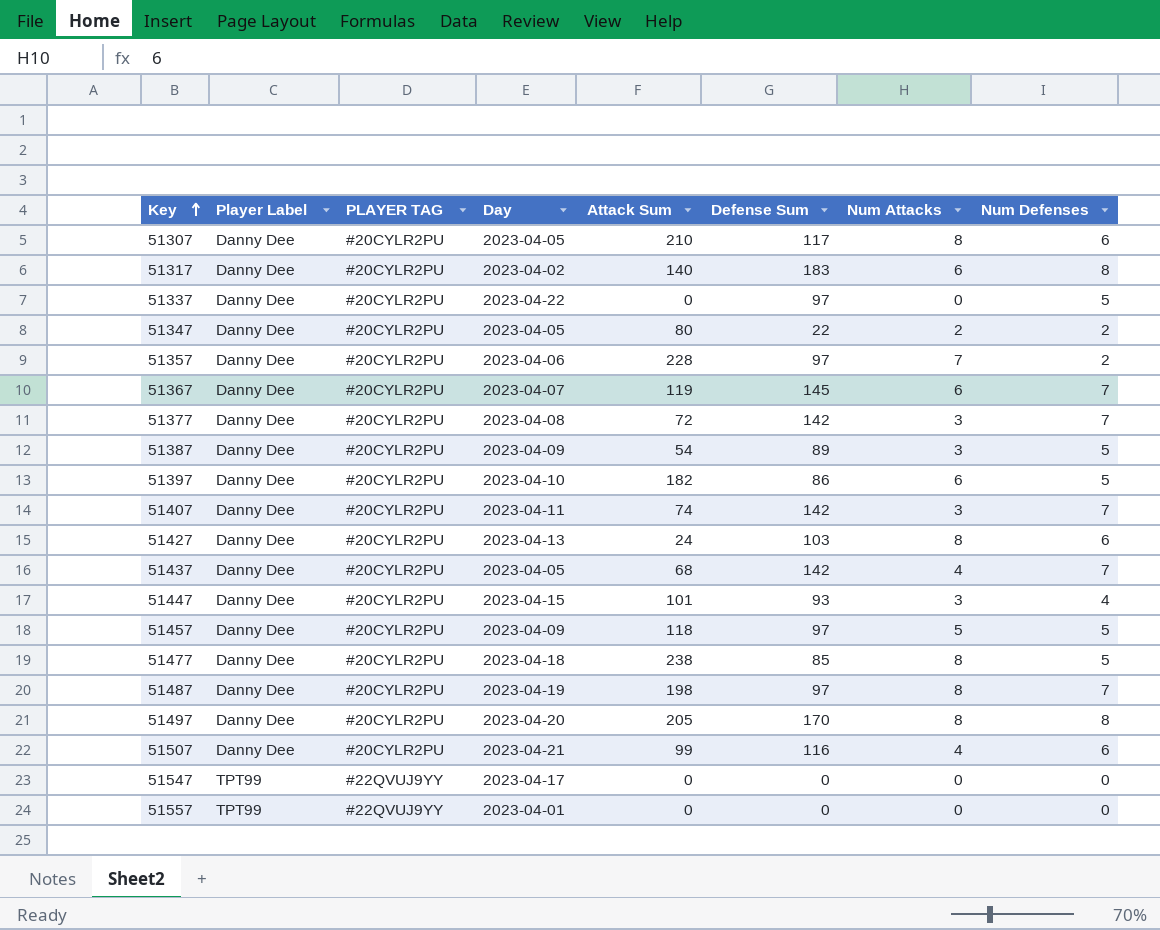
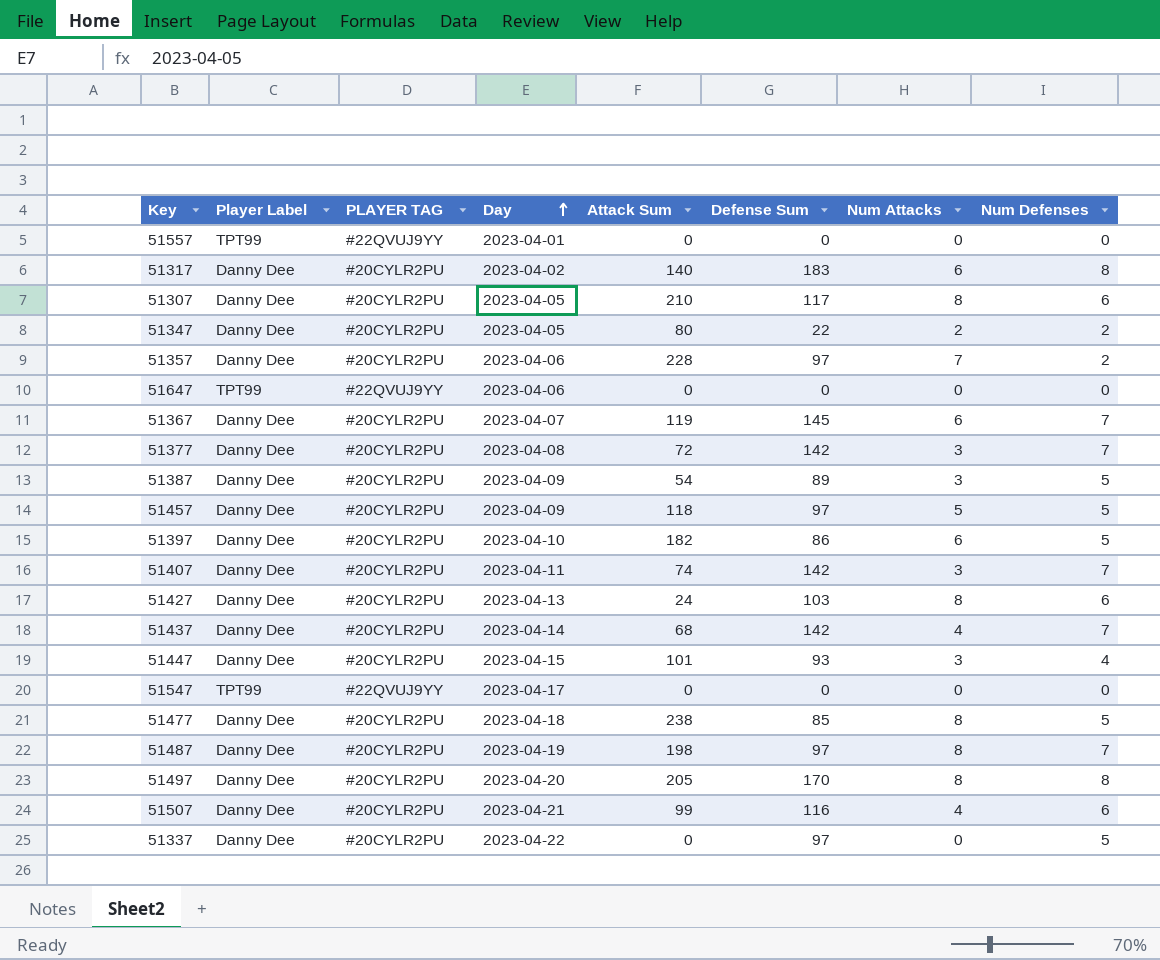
row order: Key ascending -> Day ascending
row 51647: none -> TPT99 | #22QVUJ9YY | 2023-04-06 | 0 | 0 | 0 | 0
51437 | Day: 2023-04-05 -> 2023-04-14

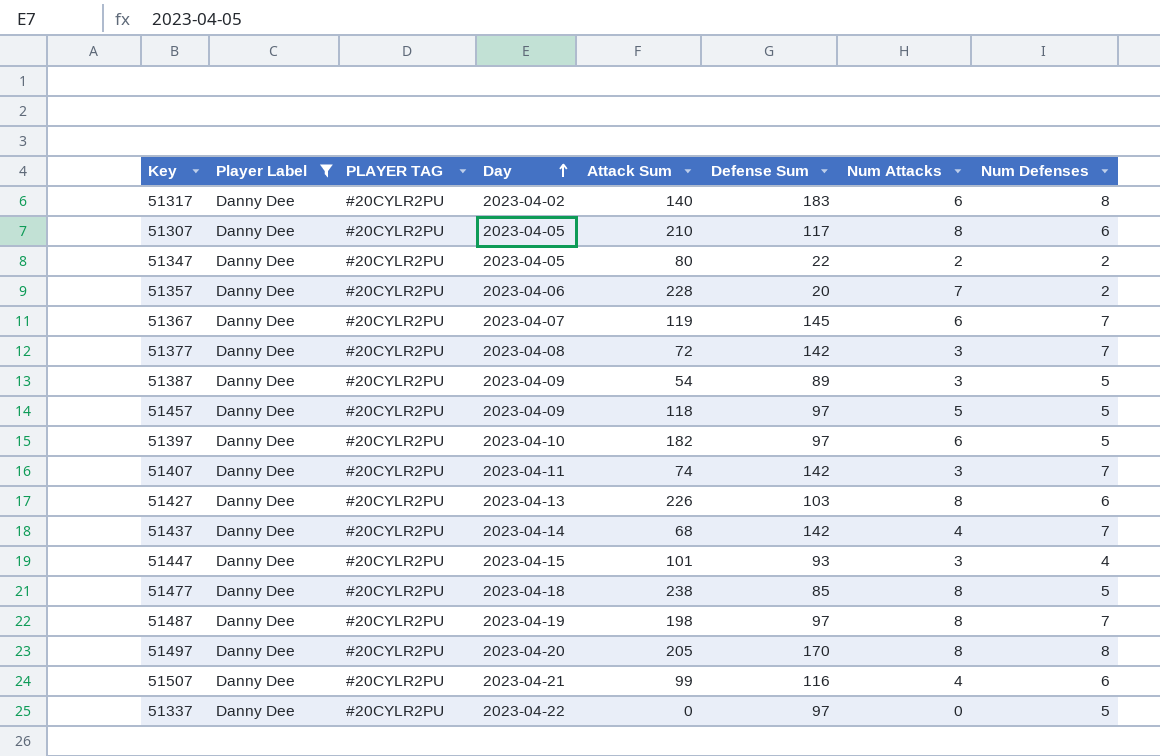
filter: none -> Player Label = Danny Dee
51357 | Defense Sum: 97 -> 20
51397 | Defense Sum: 86 -> 97
51427 | Attack Sum: 24 -> 226

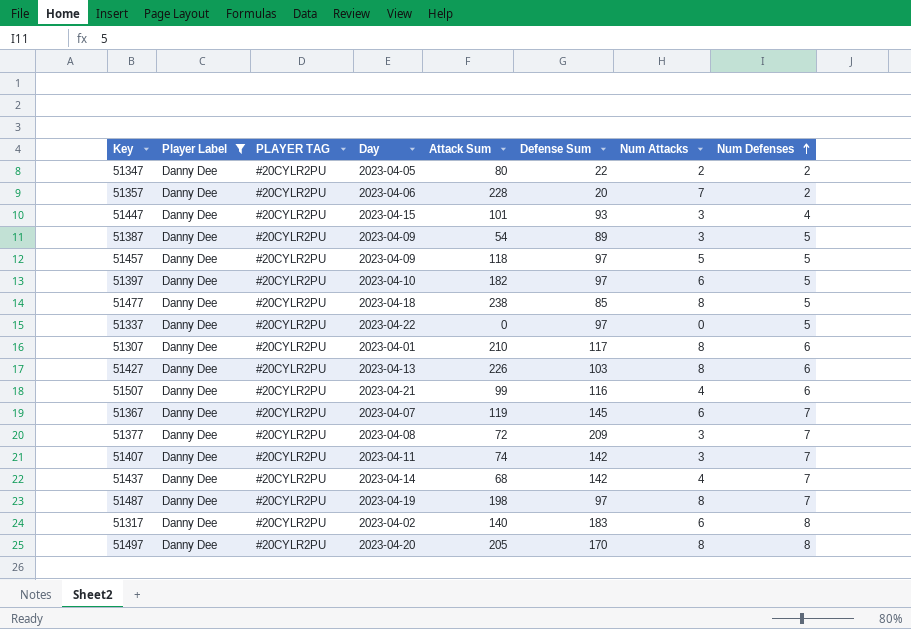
row order: Day ascending -> Num Defenses ascending
51307 | Day: 2023-04-05 -> 2023-04-01
51377 | Defense Sum: 142 -> 209

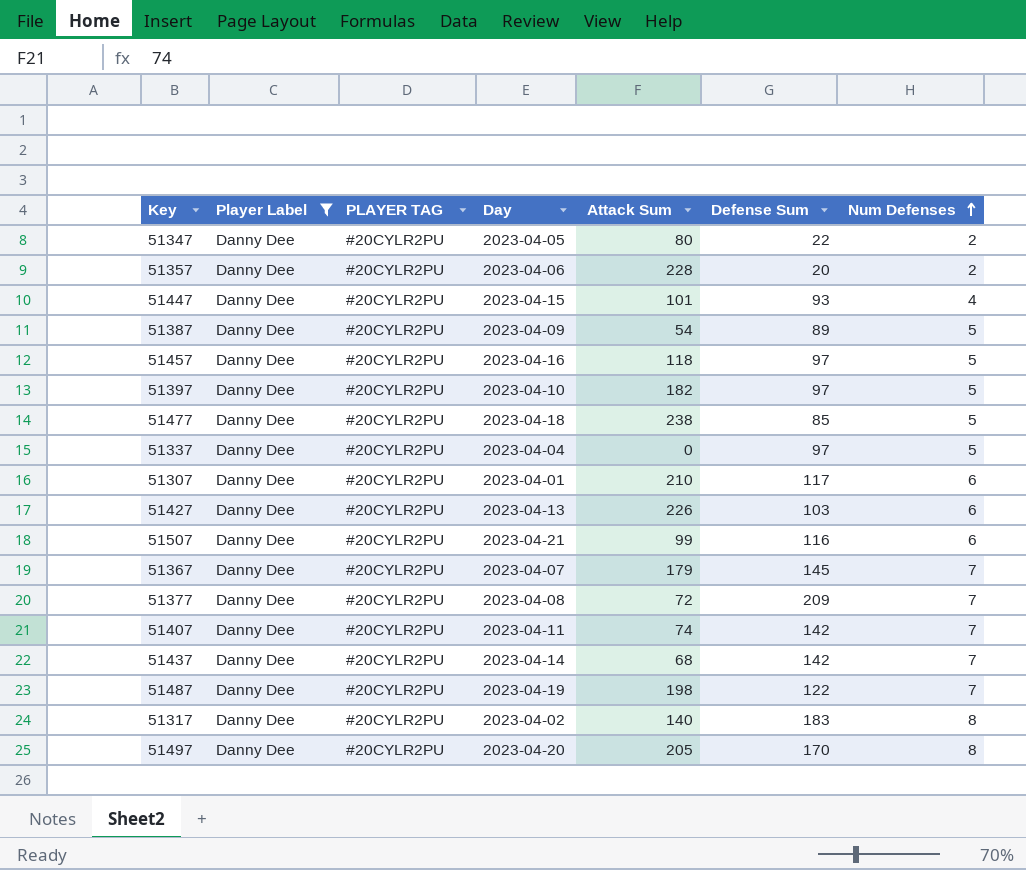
column Num Attacks | position: 7 -> none
51457 | Day: 2023-04-09 -> 2023-04-16
51337 | Day: 2023-04-22 -> 2023-04-04
51367 | Attack Sum: 119 -> 179
51487 | Defense Sum: 97 -> 122

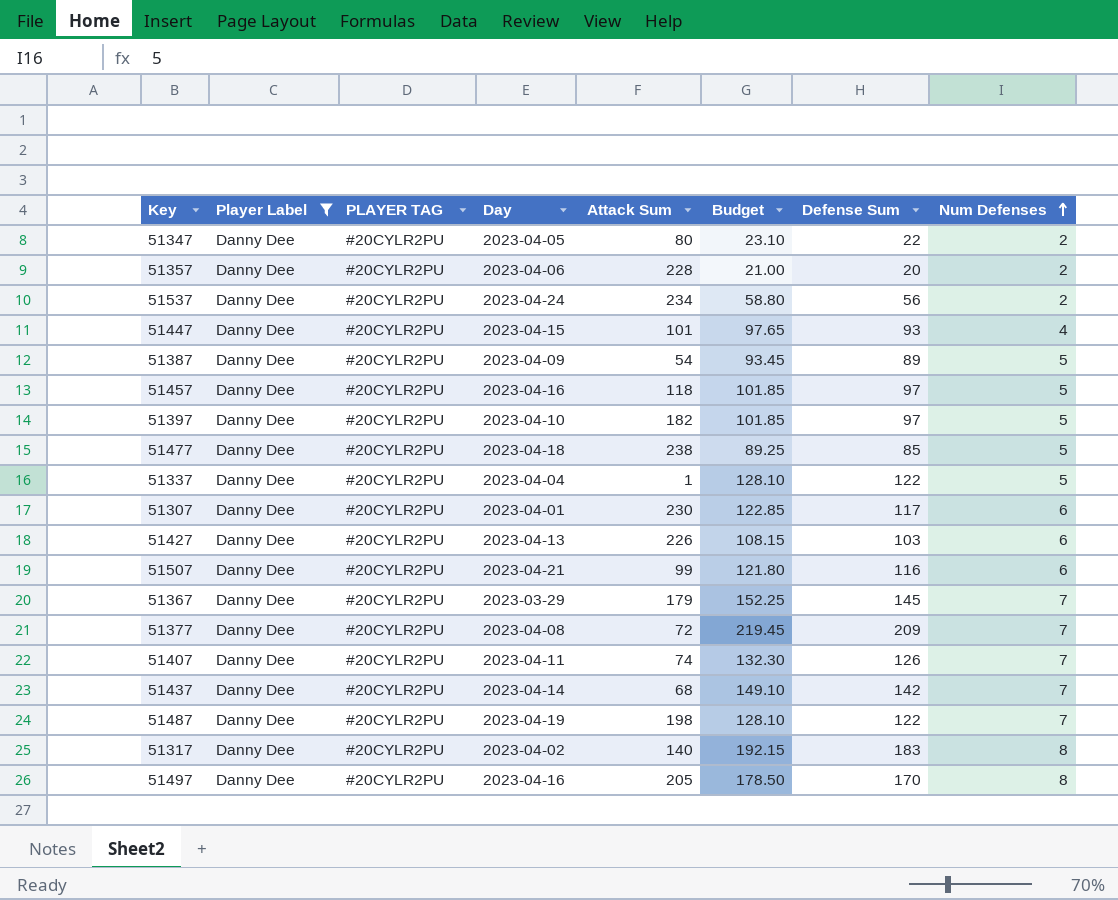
column Budget | formula: none -> [Defense Sum] * 1.05
row 51537: none -> Danny Dee | #20CYLR2PU | 2023-04-24 | 234 | 58.80 | 56 | 2
51337 | Attack Sum: 0 -> 1
51337 | Defense Sum: 97 -> 122
51307 | Attack Sum: 210 -> 230
51367 | Day: 2023-04-07 -> 2023-03-29
51407 | Defense Sum: 142 -> 126
51497 | Day: 2023-04-20 -> 2023-04-16

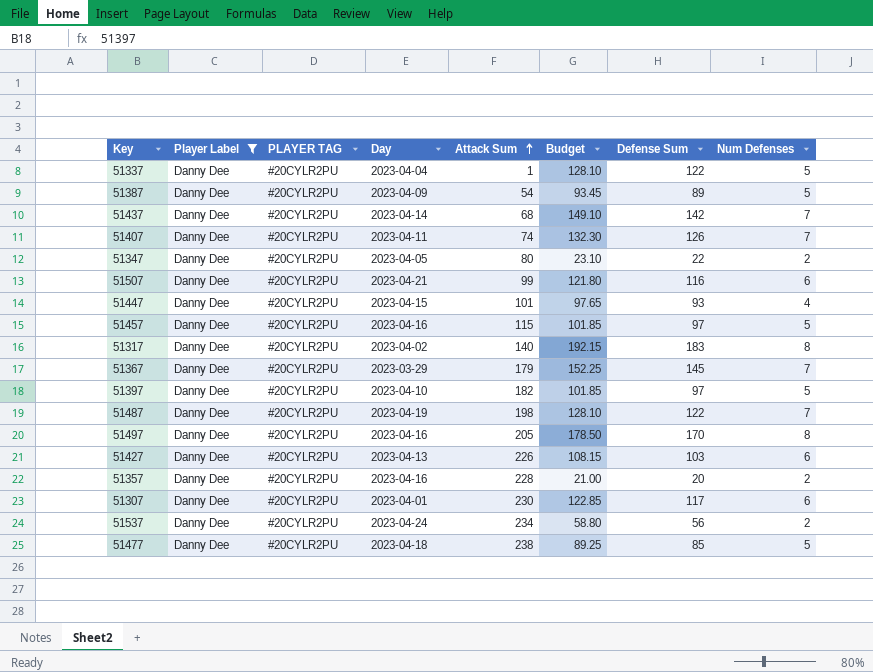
row order: Num Defenses ascending -> Attack Sum ascending
row 51377: Danny Dee | #20CYLR2PU | 2023-04-08 | 72 | 219.45 | 209 | 7 -> none
51457 | Attack Sum: 118 -> 115
51357 | Day: 2023-04-06 -> 2023-04-16

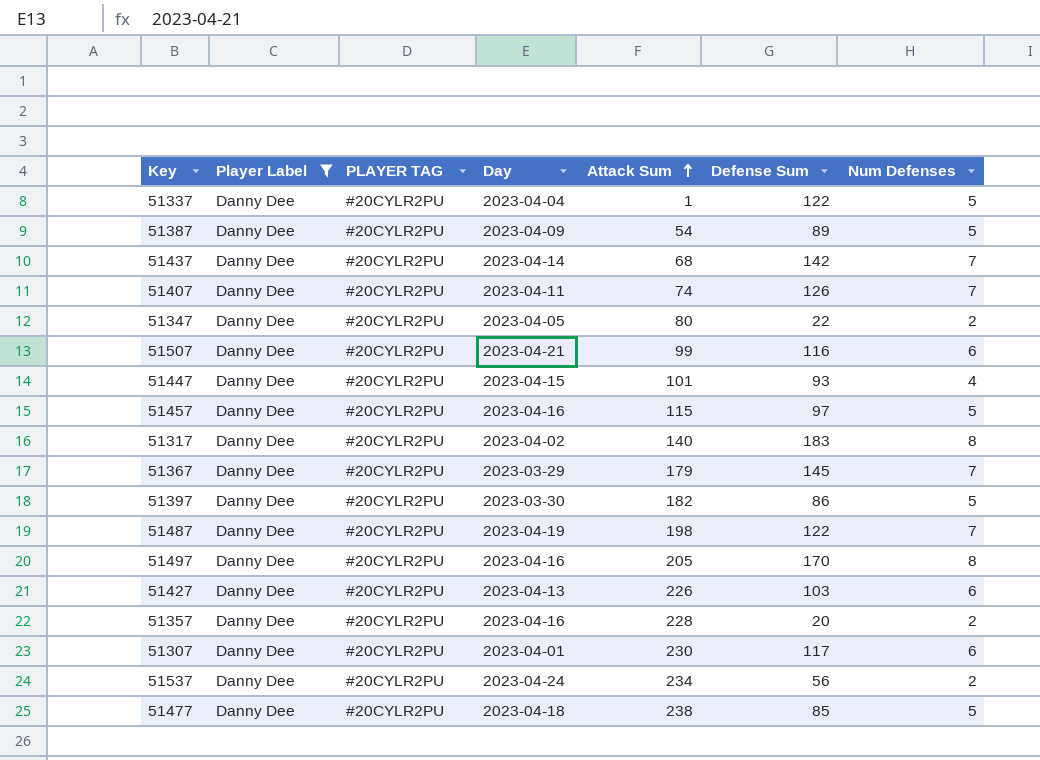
column Budget | formula: [Defense Sum] * 1.05 -> none
51397 | Day: 2023-04-10 -> 2023-03-30
51397 | Defense Sum: 97 -> 86

